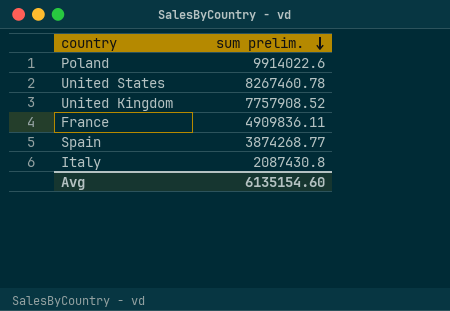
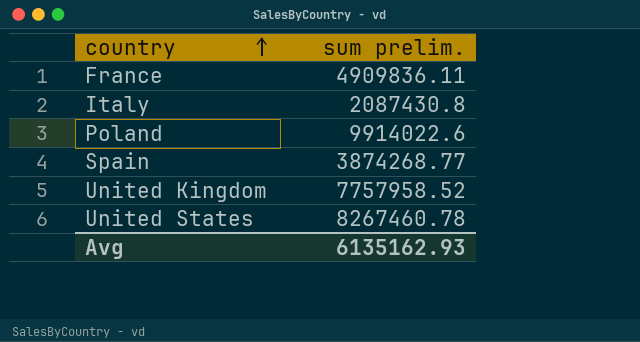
row order: sum prelim. descending -> country ascending
United Kingdom | sum prelim.: 7757908.52 -> 7757958.52
Avg | sum prelim.: 6135154.60 -> 6135162.93

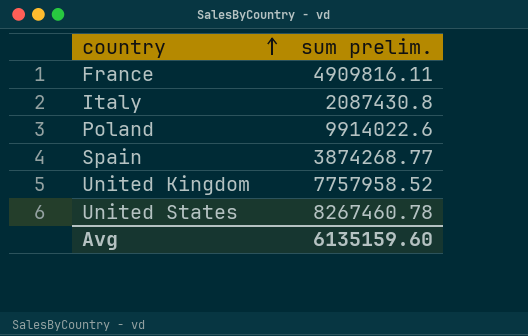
France | sum prelim.: 4909836.11 -> 4909816.11
Avg | sum prelim.: 6135162.93 -> 6135159.60

